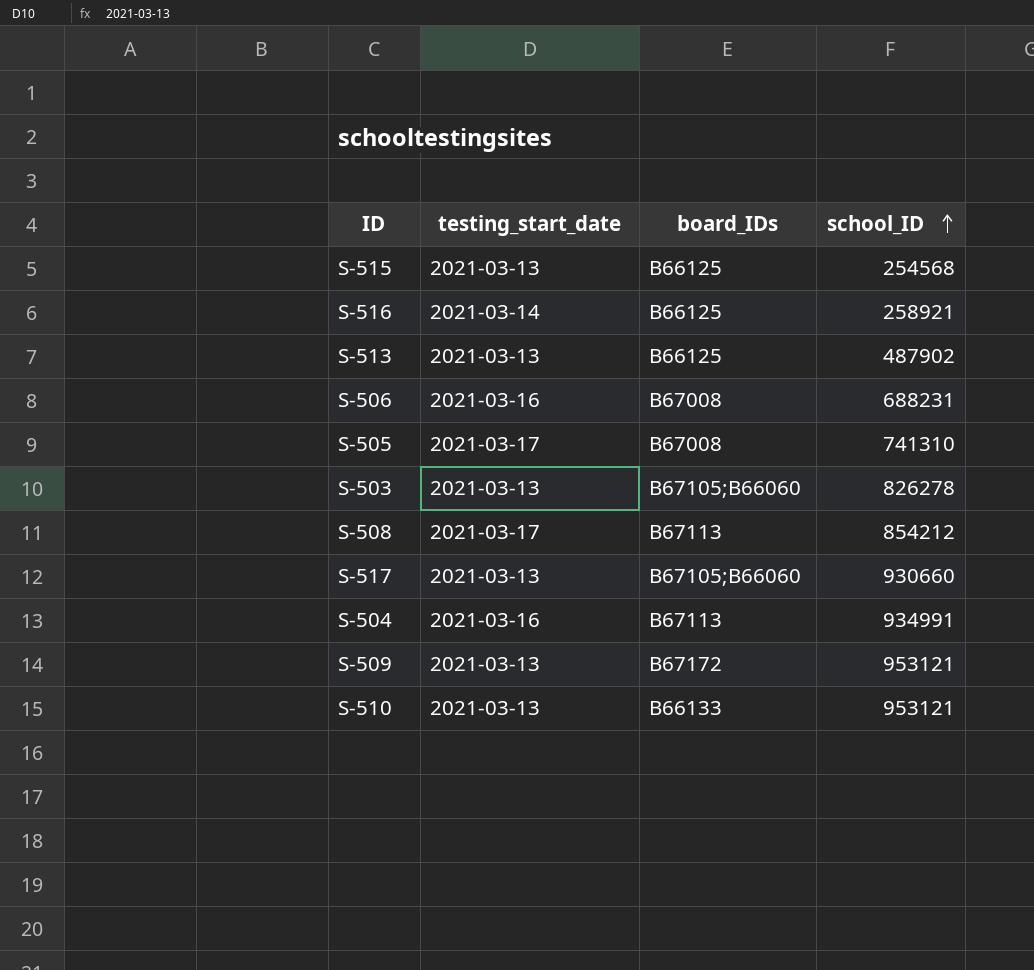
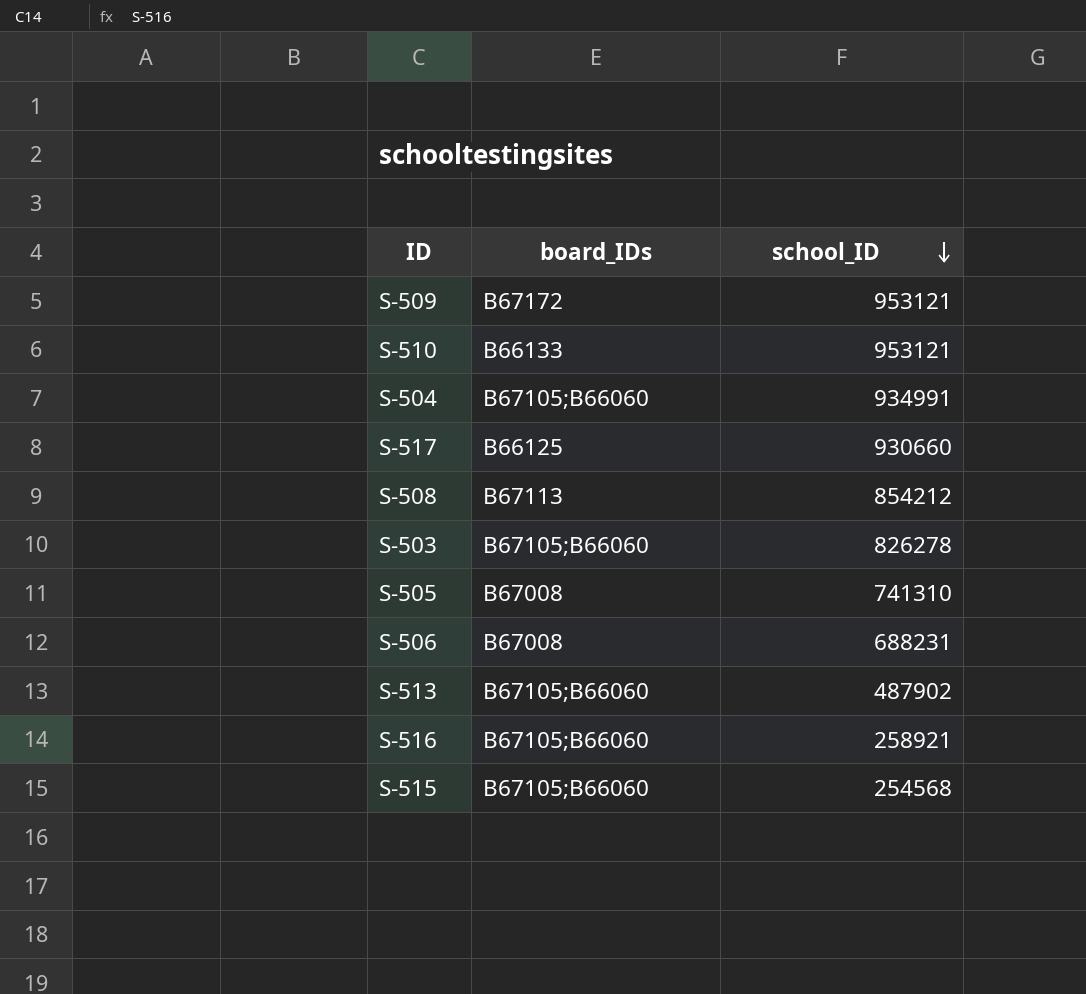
row order: school_ID ascending -> school_ID descending
column testing_start_date | position: 2 -> none
S-504 | board_IDs: B67113 -> B67105;B66060
S-517 | board_IDs: B67105;B66060 -> B66125
S-513 | board_IDs: B66125 -> B67105;B66060
S-516 | board_IDs: B66125 -> B67105;B66060
S-515 | board_IDs: B66125 -> B67105;B66060

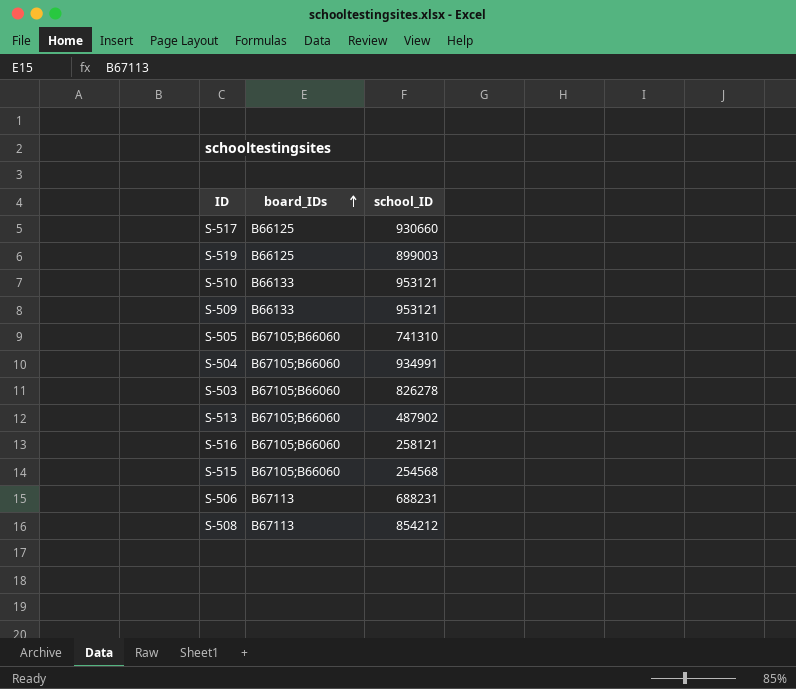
row order: school_ID descending -> board_IDs ascending
row S-519: none -> B66125 | 899003
S-509 | board_IDs: B67172 -> B66133
S-505 | board_IDs: B67008 -> B67105;B66060
S-516 | school_ID: 258921 -> 258121
S-506 | board_IDs: B67008 -> B67113

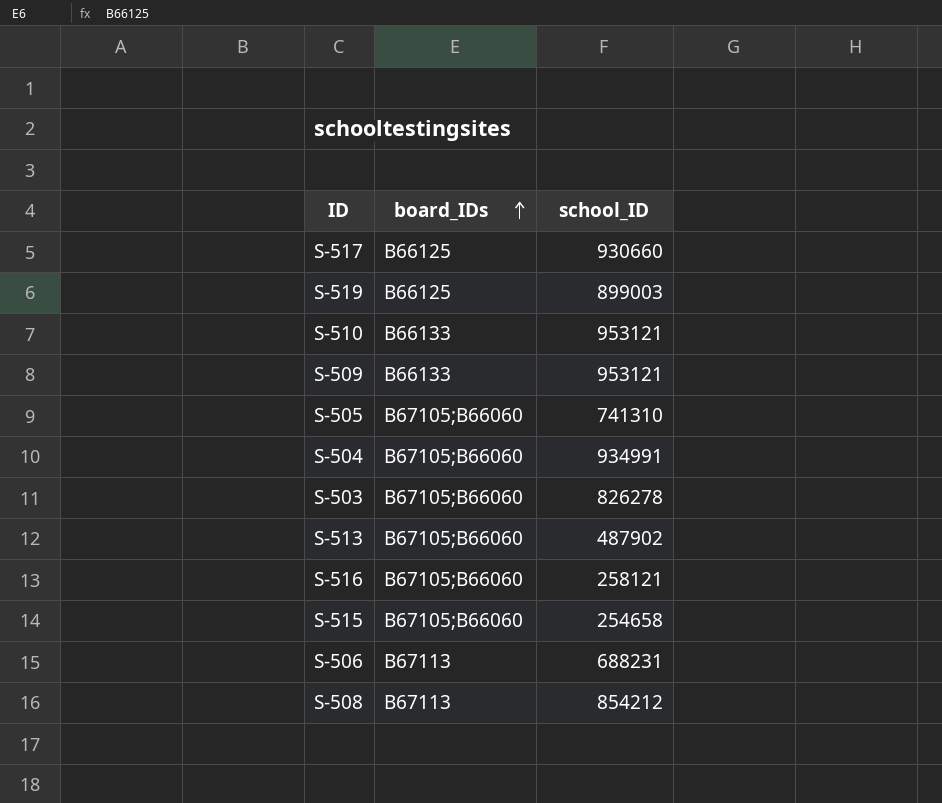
S-515 | school_ID: 254568 -> 254658

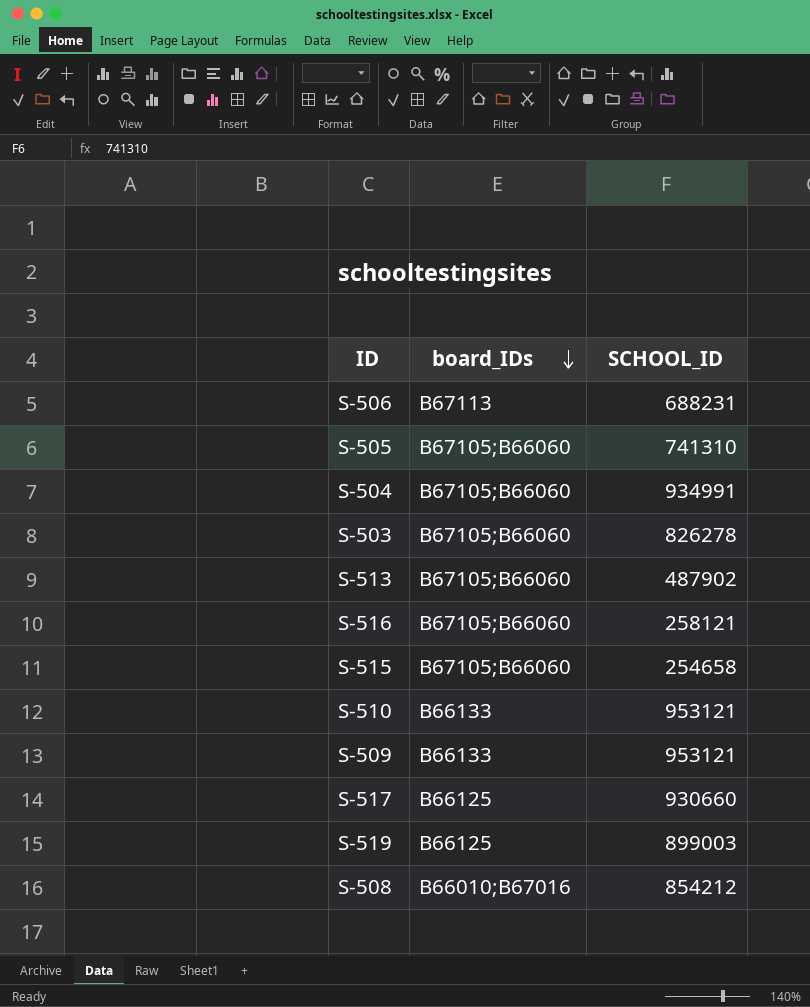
row order: board_IDs ascending -> board_IDs descending
column name: school_ID -> SCHOOL_ID
S-508 | board_IDs: B67113 -> B66010;B67016

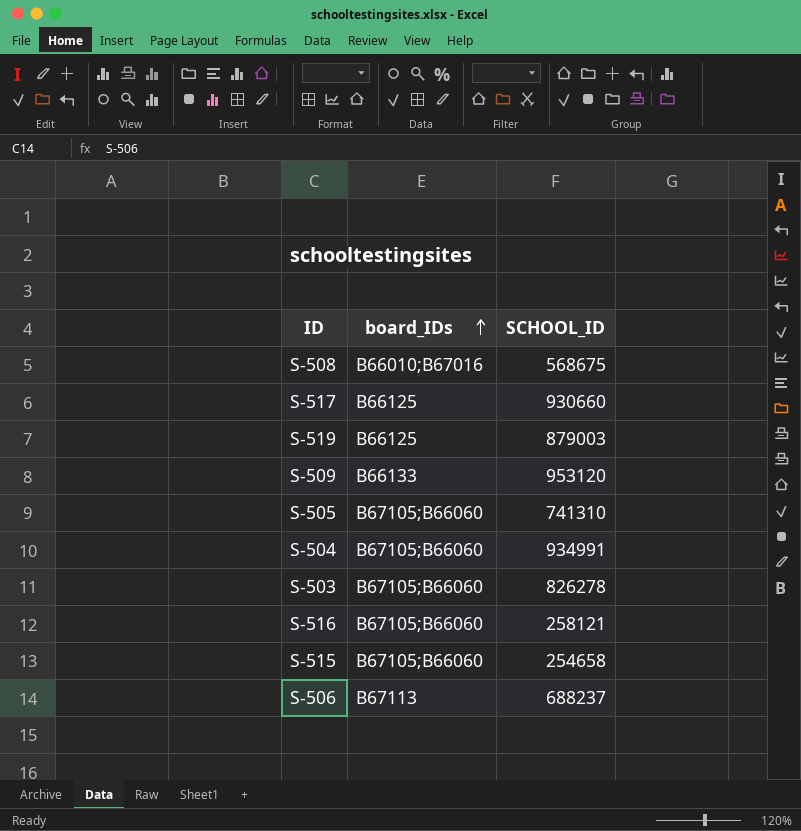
row order: board_IDs descending -> board_IDs ascending
row S-513: B67105;B66060 | 487902 -> none
row S-510: B66133 | 953121 -> none
S-508 | SCHOOL_ID: 854212 -> 568675
S-519 | SCHOOL_ID: 899003 -> 879003
S-509 | SCHOOL_ID: 953121 -> 953120
S-506 | SCHOOL_ID: 688231 -> 688237

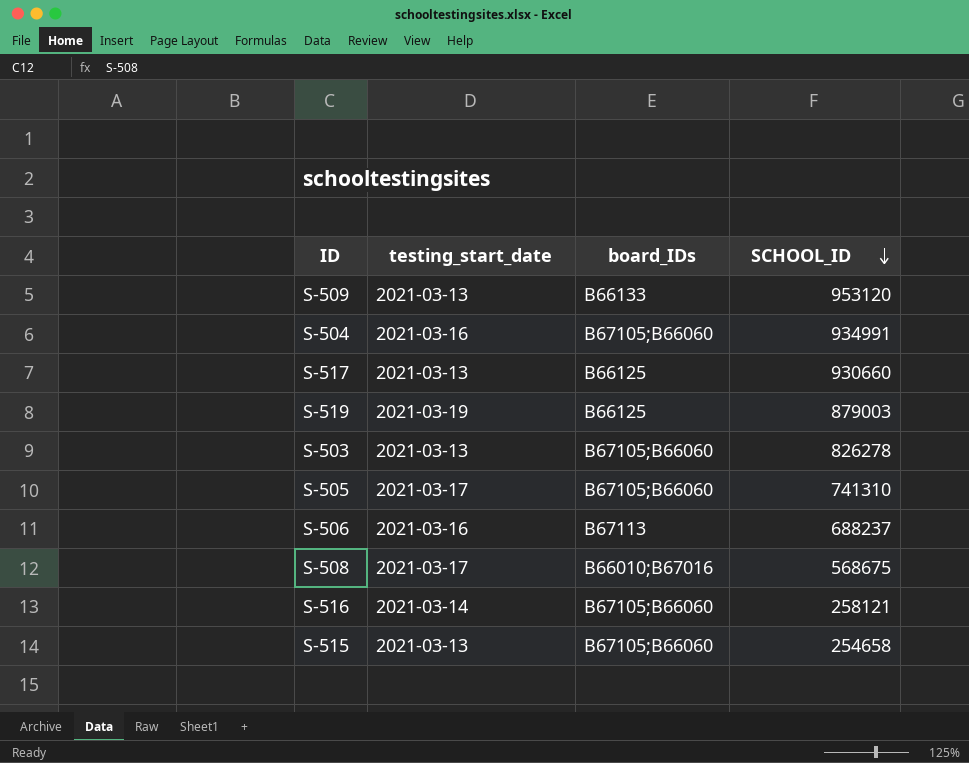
row order: board_IDs ascending -> SCHOOL_ID descending
column testing_start_date | position: none -> 2

